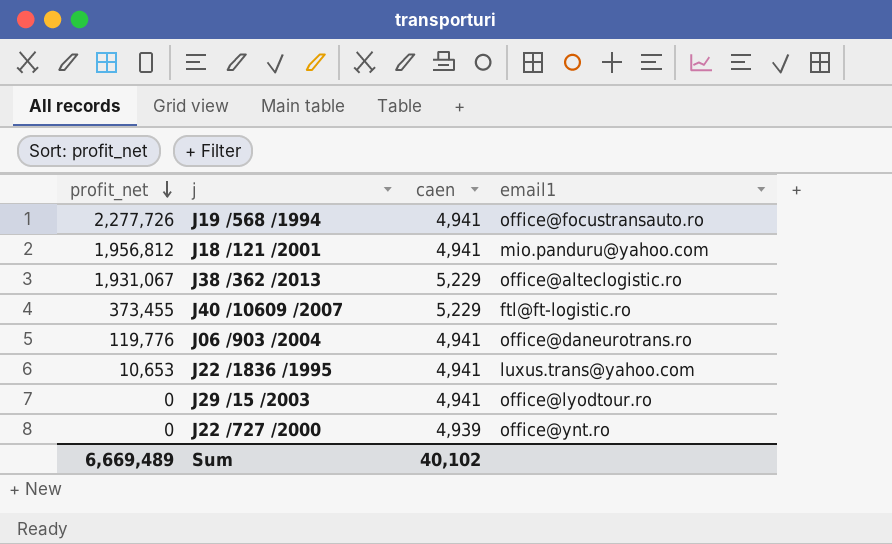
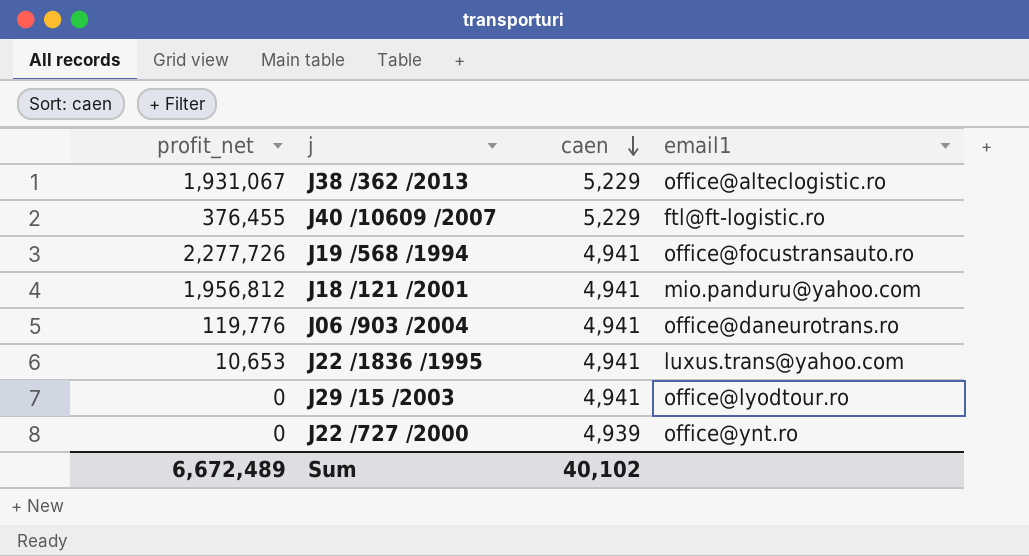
row order: profit_net descending -> caen descending
J40 /10609 /2007 | profit_net: 373,455 -> 376,455
Sum | profit_net: 6,669,489 -> 6,672,489

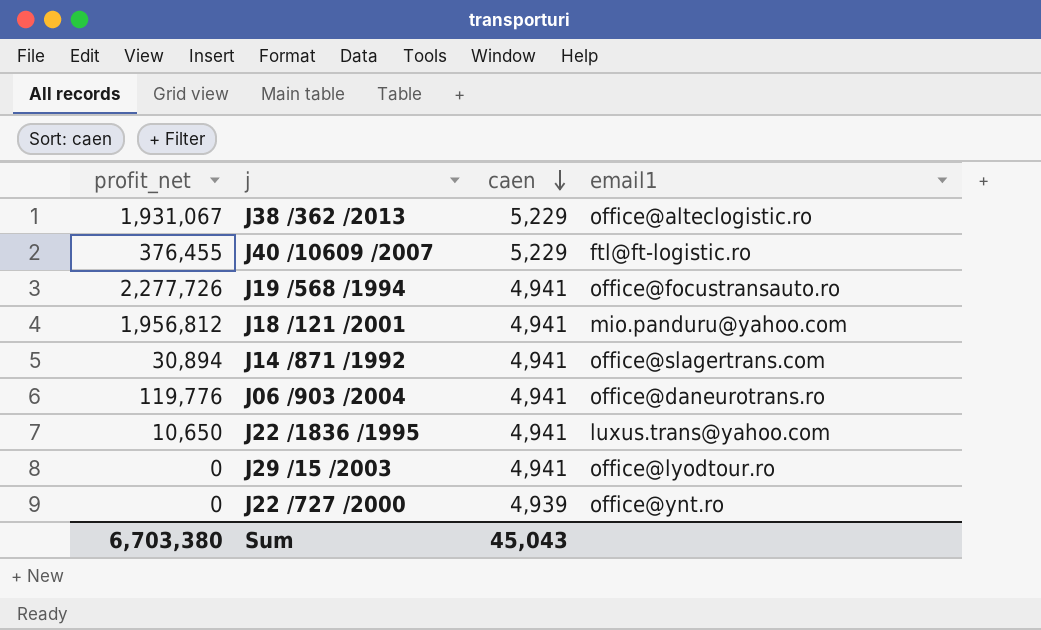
row J14 /871 /1992: none -> 30,894 | 4,941 | office@slagertrans.com
J22 /1836 /1995 | profit_net: 10,653 -> 10,650
Sum | profit_net: 6,672,489 -> 6,703,380
Sum | caen: 40,102 -> 45,043

